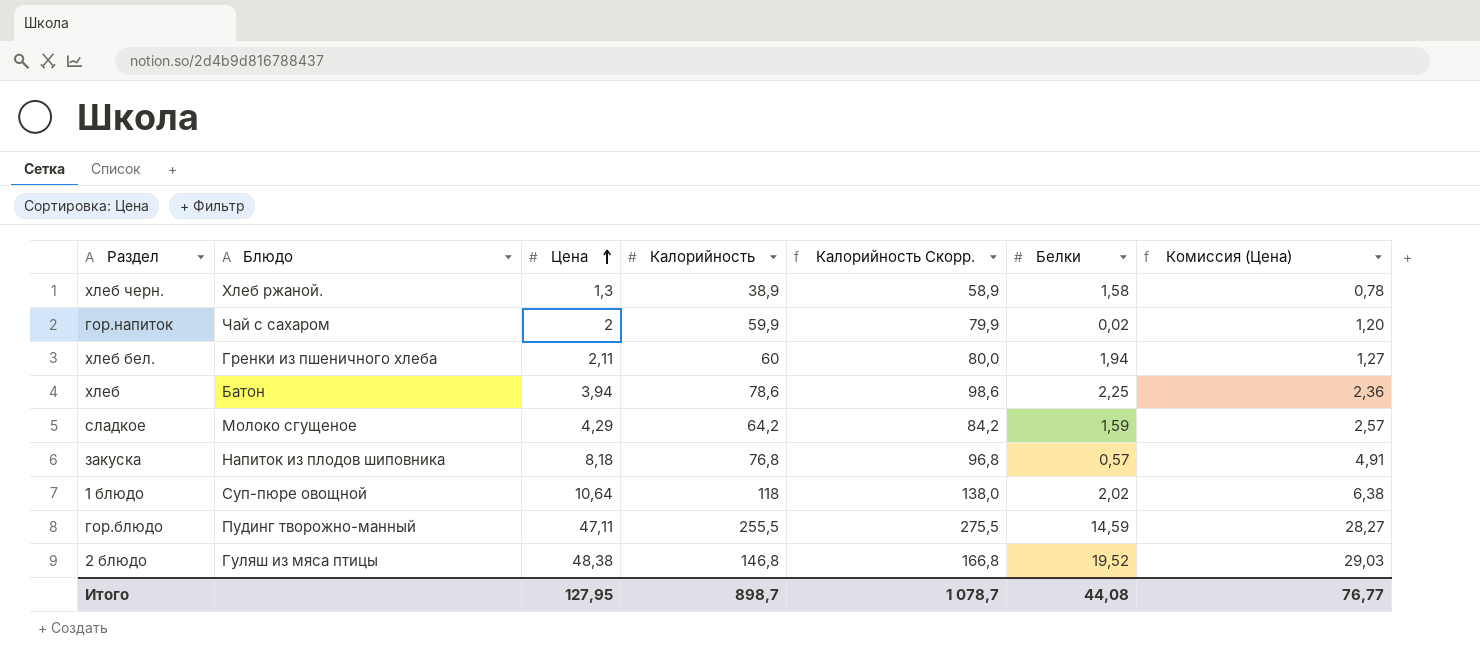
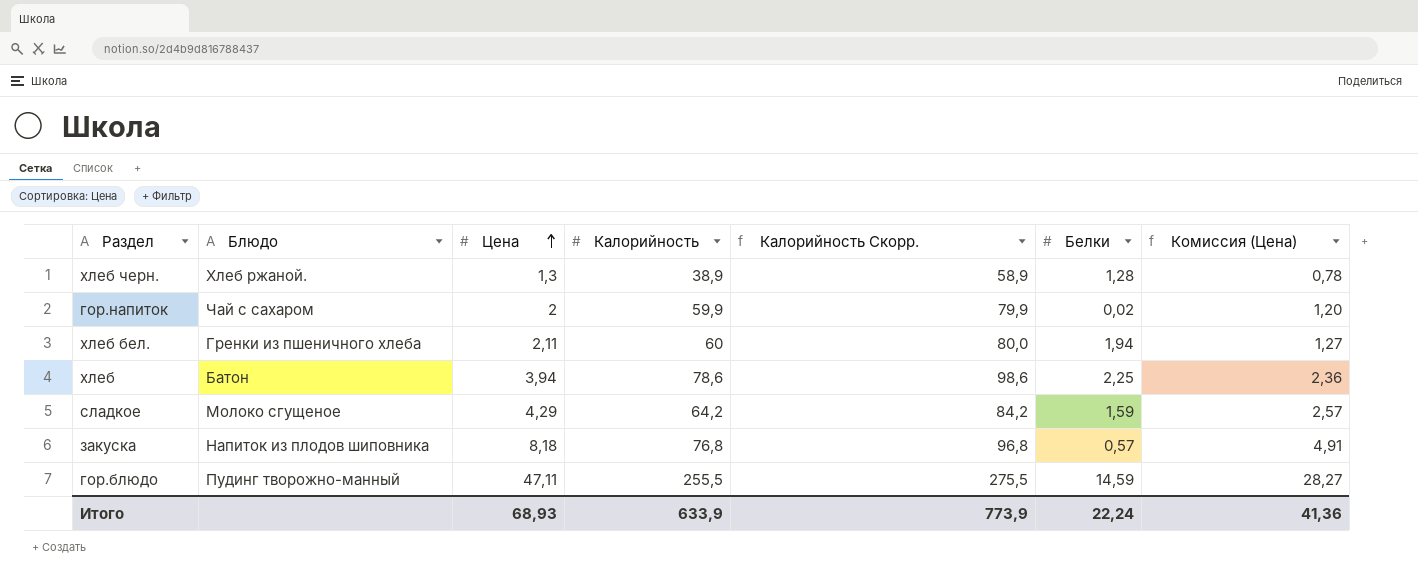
row 1 блюдо: Суп-пюре овощной | 10,64 | 118 | 138,0 | 2,02 | 6,38 -> none
row 2 блюдо: Гуляш из мяса птицы | 48,38 | 146,8 | 166,8 | 19,52 | 29,03 -> none
хлеб черн. | Белки: 1,58 -> 1,28
Итого | Цена: 127,95 -> 68,93
Итого | Калорийность: 898,7 -> 633,9
Итого | Калорийность Скорр.: 1 078,7 -> 773,9
Итого | Белки: 44,08 -> 22,24
Итого | Комиссия (Цена): 76,77 -> 41,36

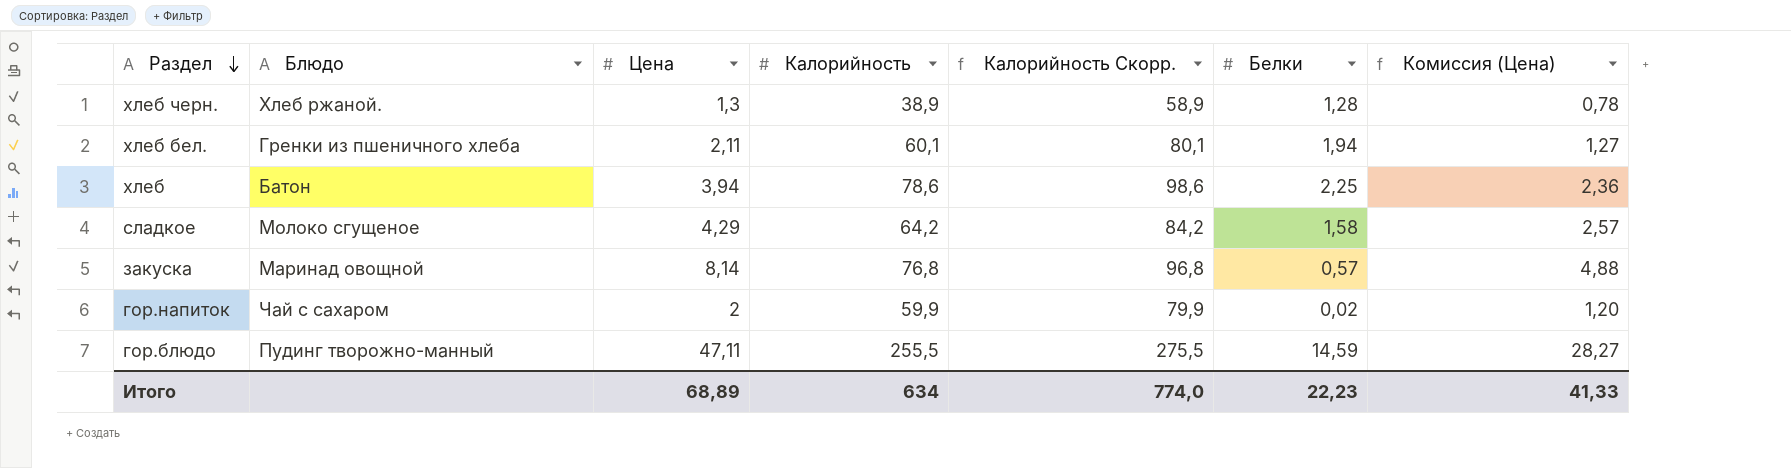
row order: Цена ascending -> Раздел descending
хлеб бел. | Калорийность: 60 -> 60,1
хлеб бел. | Калорийность Скорр.: 80,0 -> 80,1
сладкое | Белки: 1,59 -> 1,58
закуска | Блюдо: Напиток из плодов шиповника -> Маринад овощной
закуска | Цена: 8,18 -> 8,14
закуска | Комиссия (Цена): 4,91 -> 4,88
Итого | Цена: 68,93 -> 68,89
Итого | Калорийность: 633,9 -> 634
Итого | Калорийность Скорр.: 773,9 -> 774,0
Итого | Белки: 22,24 -> 22,23
Итого | Комиссия (Цена): 41,36 -> 41,33

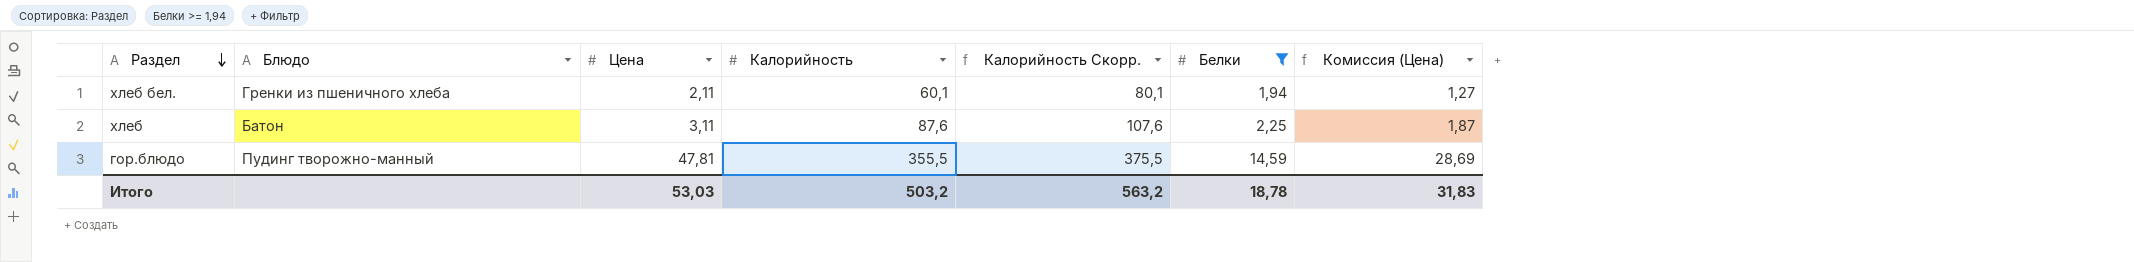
filter: none -> Белки >= 1,94
хлеб | Цена: 3,94 -> 3,11
хлеб | Калорийность: 78,6 -> 87,6
хлеб | Калорийность Скорр.: 98,6 -> 107,6
хлеб | Комиссия (Цена): 2,36 -> 1,87
гор.блюдо | Цена: 47,11 -> 47,81
гор.блюдо | Калорийность: 255,5 -> 355,5
гор.блюдо | Калорийность Скорр.: 275,5 -> 375,5
гор.блюдо | Комиссия (Цена): 28,27 -> 28,69
Итого | Цена: 68,89 -> 53,03
Итого | Калорийность: 634 -> 503,2
Итого | Калорийность Скорр.: 774,0 -> 563,2
Итого | Белки: 22,23 -> 18,78
Итого | Комиссия (Цена): 41,33 -> 31,83

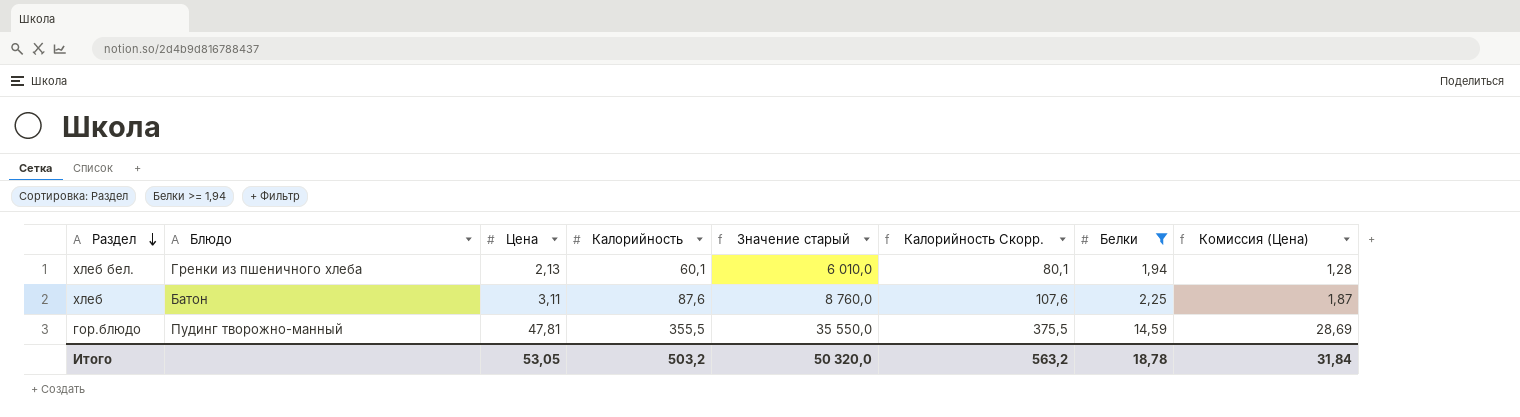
column Значение старый | formula: none -> [Калорийность] * 100
хлеб бел. | Цена: 2,11 -> 2,13
хлеб бел. | Комиссия (Цена): 1,27 -> 1,28
Итого | Цена: 53,03 -> 53,05
Итого | Комиссия (Цена): 31,83 -> 31,84

